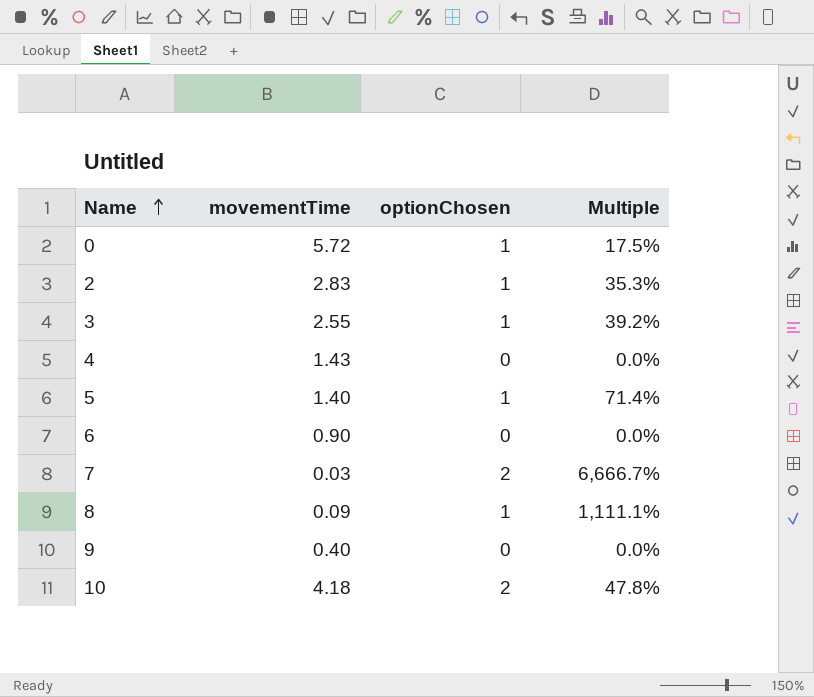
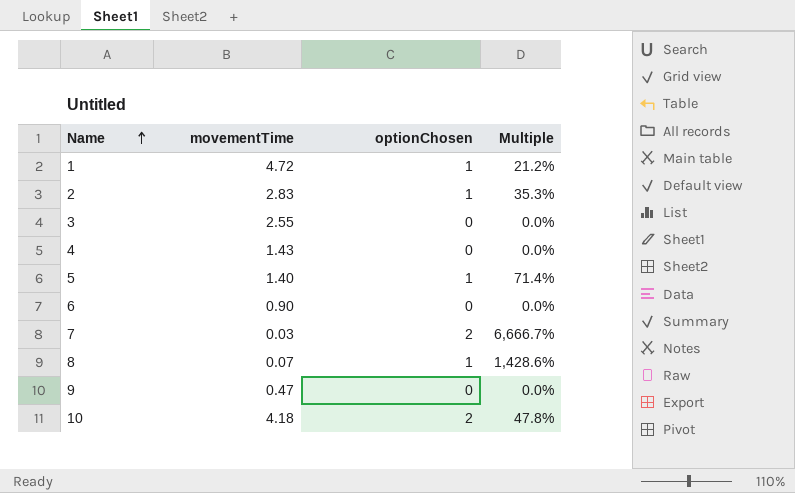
row 0: 5.72 | 1 | 17.5% -> none
row 1: none -> 4.72 | 1 | 21.2%
3 | optionChosen: 1 -> 0
3 | Multiple: 39.2% -> 0.0%
8 | movementTime: 0.09 -> 0.07
8 | Multiple: 1,111.1% -> 1,428.6%
9 | movementTime: 0.40 -> 0.47

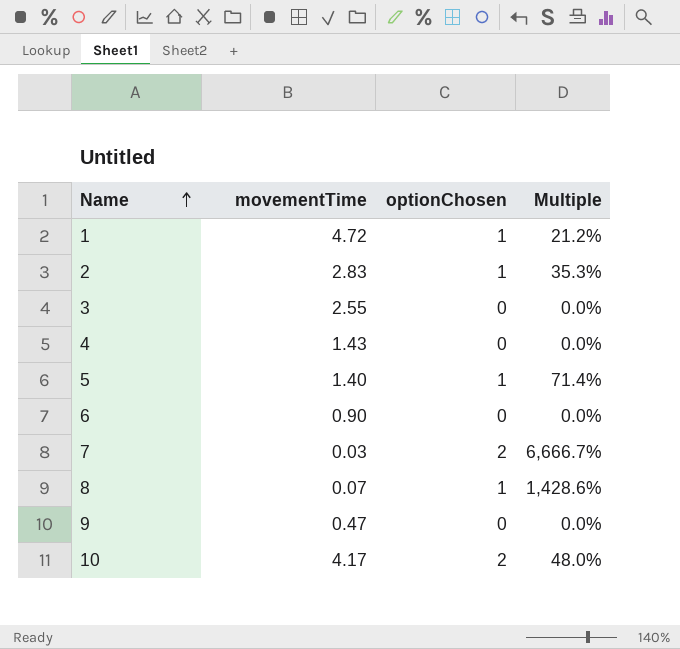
10 | movementTime: 4.18 -> 4.17
10 | Multiple: 47.8% -> 48.0%

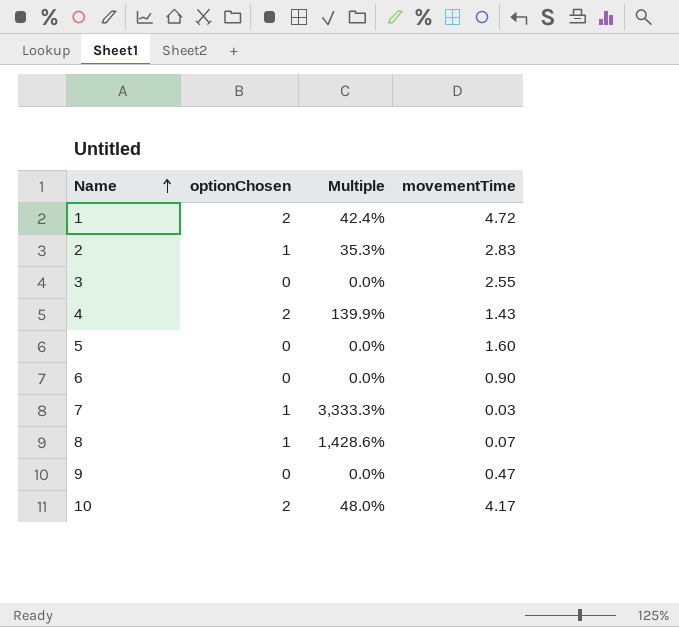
column movementTime | position: 2 -> 4
1 | optionChosen: 1 -> 2
1 | Multiple: 21.2% -> 42.4%
4 | optionChosen: 0 -> 2
4 | Multiple: 0.0% -> 139.9%
5 | optionChosen: 1 -> 0
5 | Multiple: 71.4% -> 0.0%
5 | movementTime: 1.40 -> 1.60
7 | optionChosen: 2 -> 1
7 | Multiple: 6,666.7% -> 3,333.3%

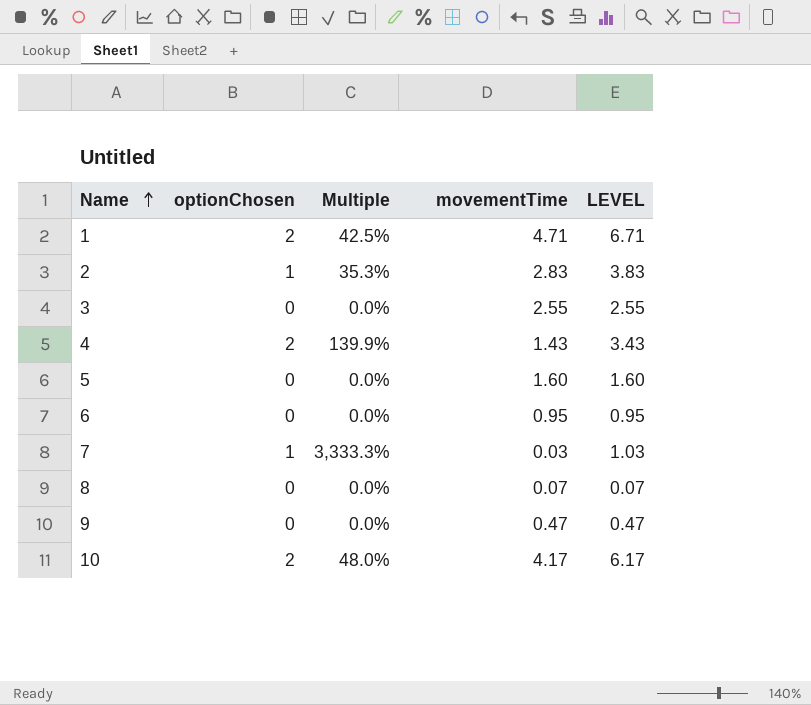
column LEVEL | formula: none -> [optionChosen] + [movementTime]
1 | Multiple: 42.4% -> 42.5%
1 | movementTime: 4.72 -> 4.71
6 | movementTime: 0.90 -> 0.95
8 | optionChosen: 1 -> 0
8 | Multiple: 1,428.6% -> 0.0%

